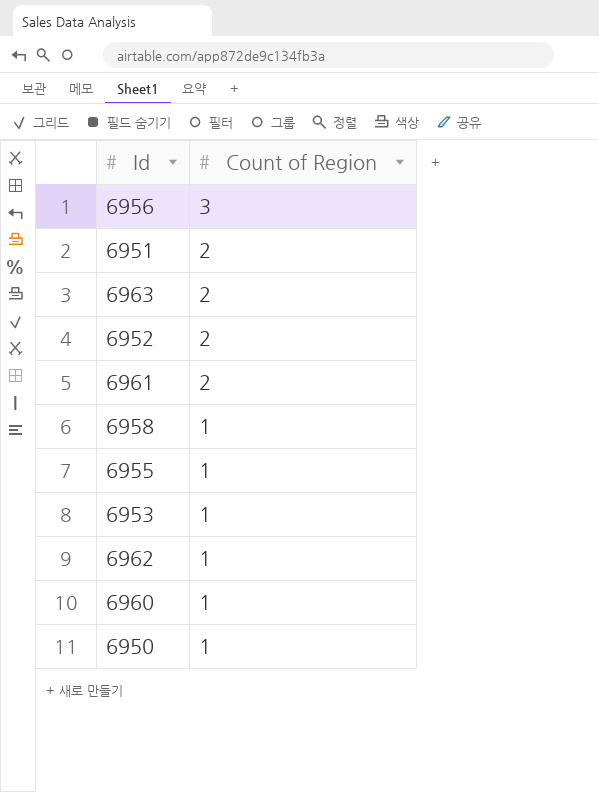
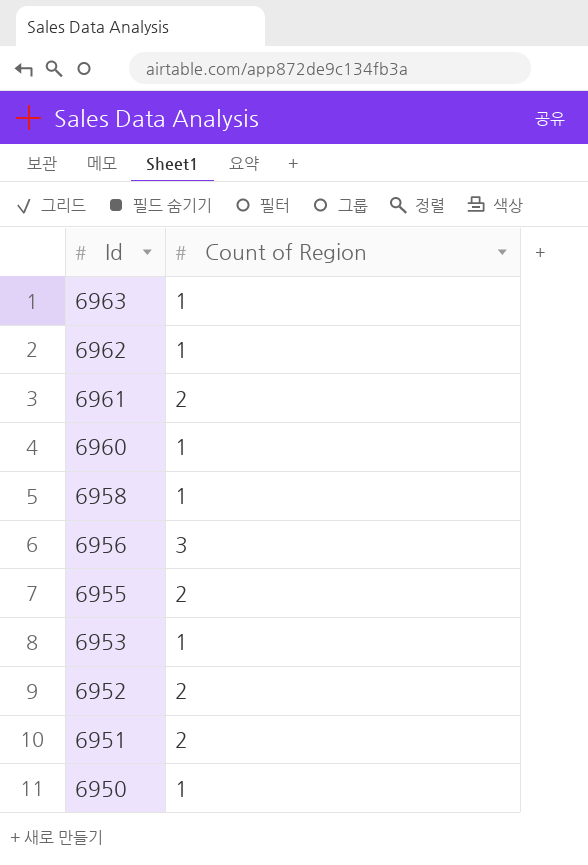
row order: Count of Region descending -> Id descending
6963 | Count of Region: 2 -> 1
6955 | Count of Region: 1 -> 2

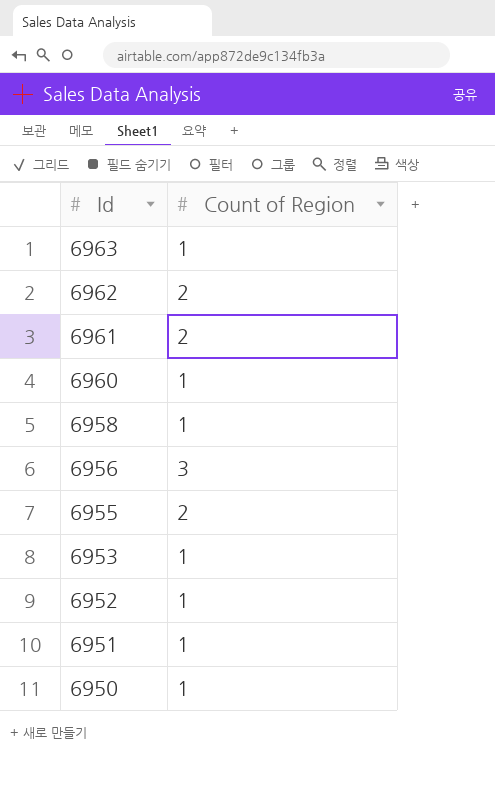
6962 | Count of Region: 1 -> 2
6952 | Count of Region: 2 -> 1
6951 | Count of Region: 2 -> 1

